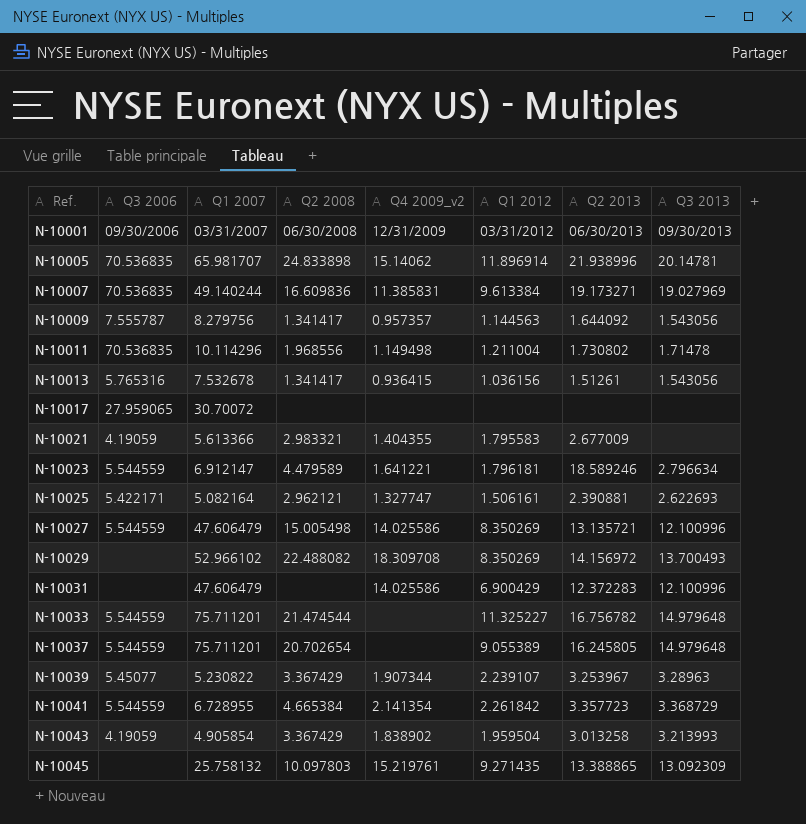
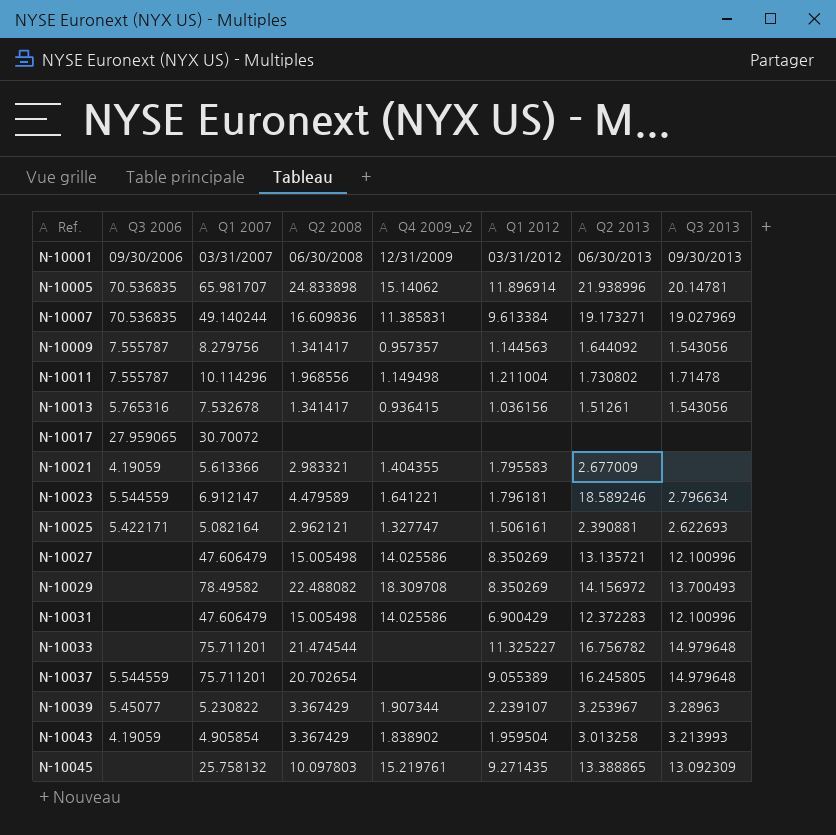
row N-10041: 5.544559 | 6.728955 | 4.665384 | 2.141354 | 2.261842 | 3.357723 | 3.368729 -> none
N-10011 | Q3 2006: 70.536835 -> 7.555787
N-10027 | Q3 2006: 5.544559 -> none
N-10029 | Q1 2007: 52.966102 -> 78.49582
N-10031 | Q2 2008: none -> 15.005498
N-10033 | Q3 2006: 5.544559 -> none

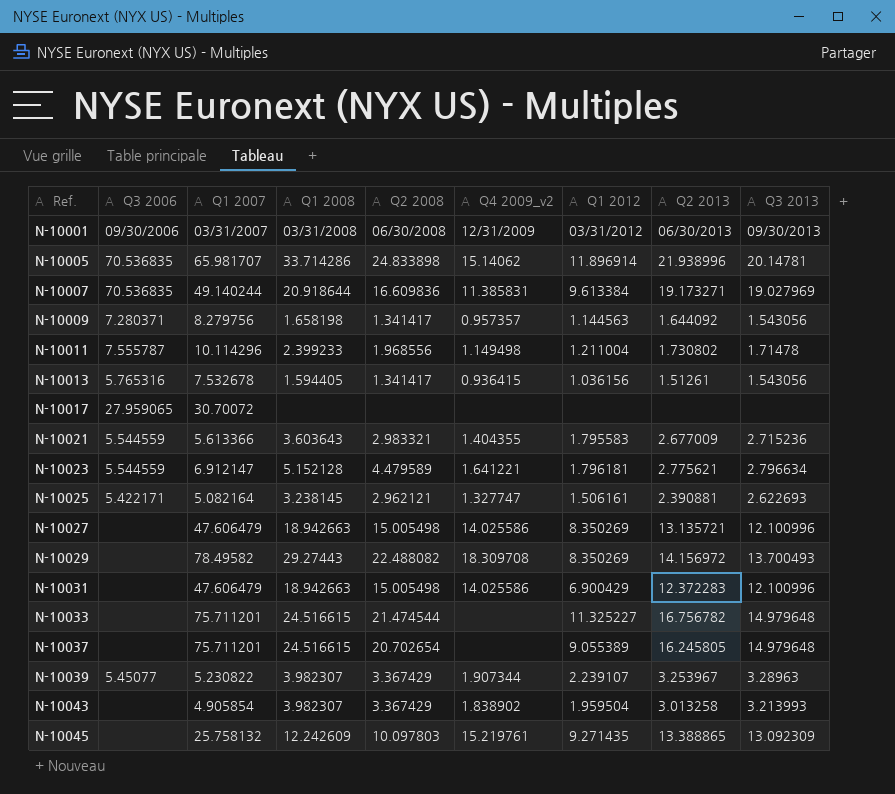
column Q1 2008 | position: none -> 4
N-10009 | Q3 2006: 7.555787 -> 7.280371
N-10021 | Q3 2006: 4.19059 -> 5.544559
N-10021 | Q3 2013: none -> 2.715236
N-10023 | Q2 2013: 18.589246 -> 2.775621
N-10037 | Q3 2006: 5.544559 -> none
N-10043 | Q3 2006: 4.19059 -> none

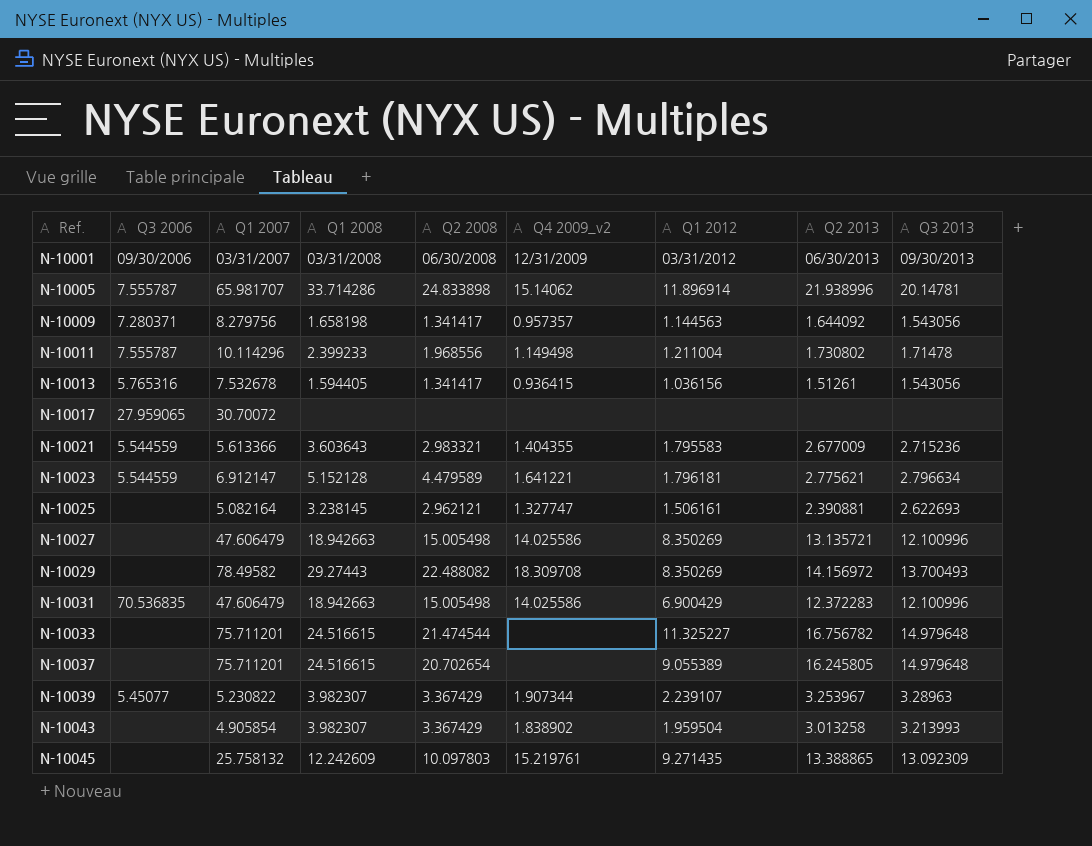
row N-10007: 70.536835 | 49.140244 | 20.918644 | 16.609836 | 11.385831 | 9.613384 | 19.173271 | 19.027969 -> none
N-10005 | Q3 2006: 70.536835 -> 7.555787
N-10025 | Q3 2006: 5.422171 -> none
N-10031 | Q3 2006: none -> 70.536835

